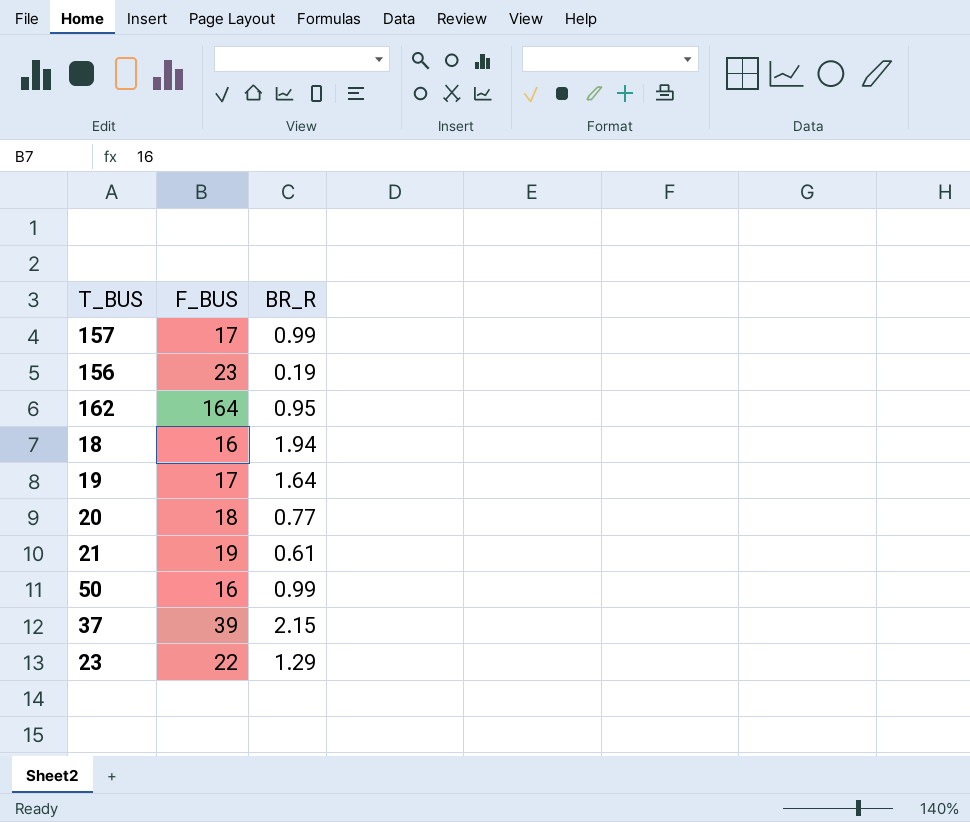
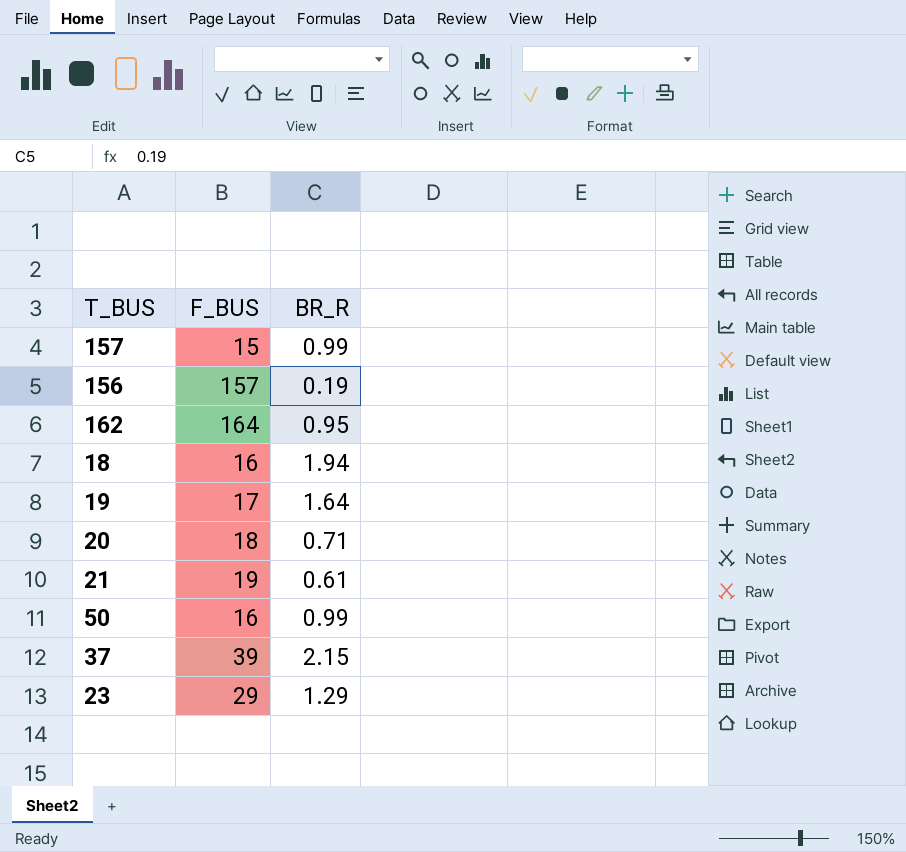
157 | F_BUS: 17 -> 15
156 | F_BUS: 23 -> 157
20 | BR_R: 0.77 -> 0.71
23 | F_BUS: 22 -> 29

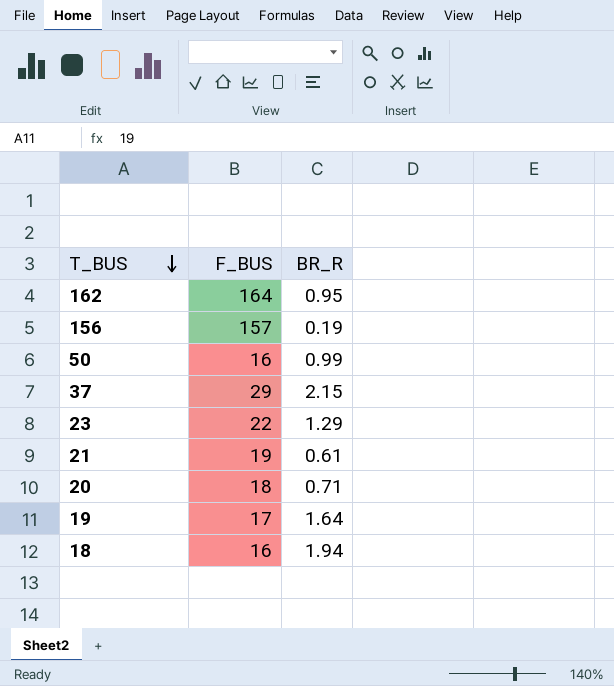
row order: none -> T_BUS descending
row 157: 15 | 0.99 -> none
37 | F_BUS: 39 -> 29
23 | F_BUS: 29 -> 22

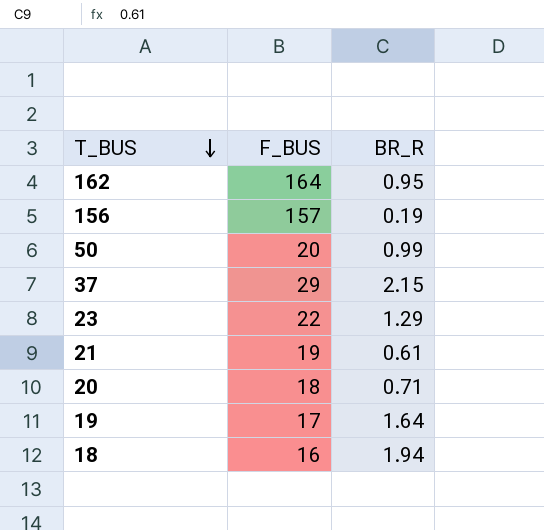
50 | F_BUS: 16 -> 20

